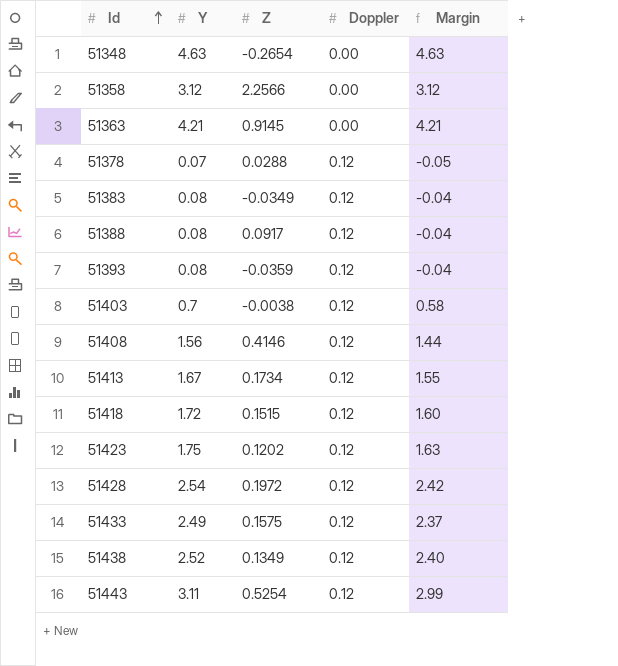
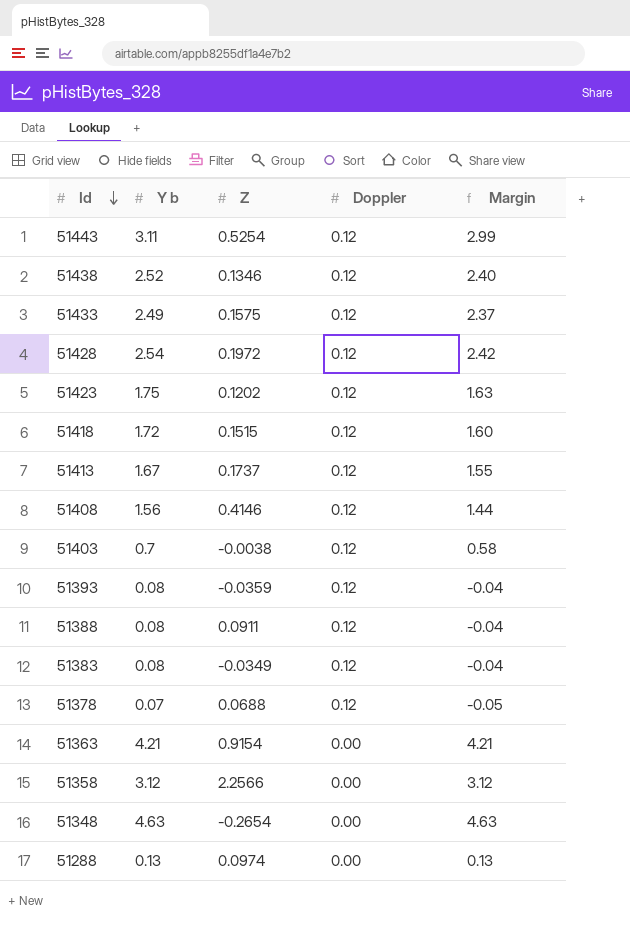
row order: Id ascending -> Id descending
column name: Y -> Y b
51438 | Z: 0.1349 -> 0.1346
51413 | Z: 0.1734 -> 0.1737
51388 | Z: 0.0917 -> 0.0911
51378 | Z: 0.0288 -> 0.0688
51363 | Z: 0.9145 -> 0.9154
row 51288: none -> 0.13 | 0.0974 | 0.00 | 0.13

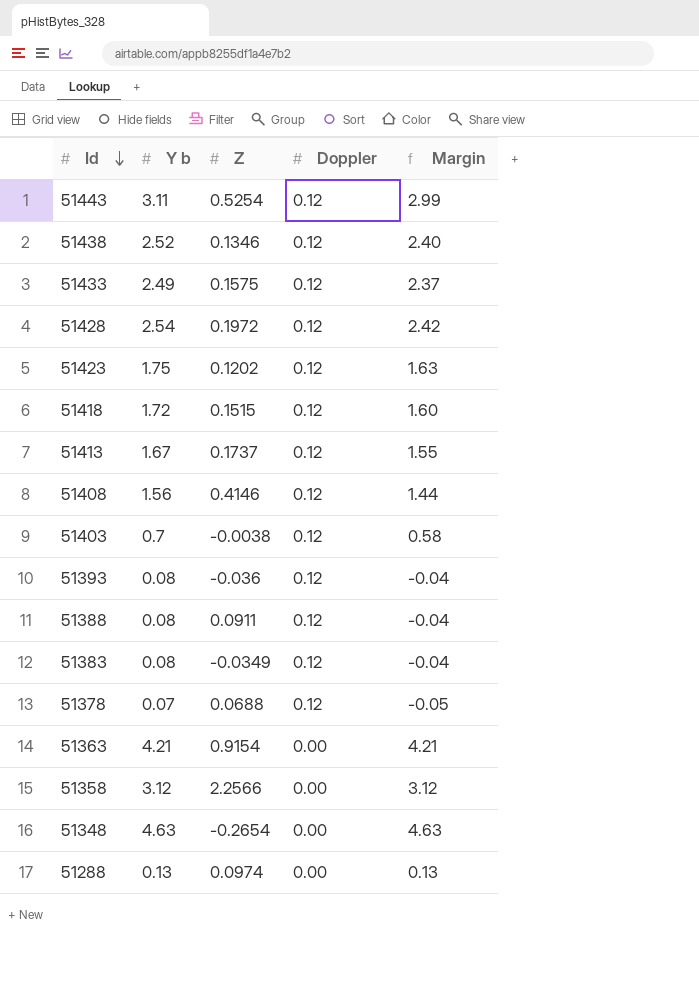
51393 | Z: -0.0359 -> -0.036

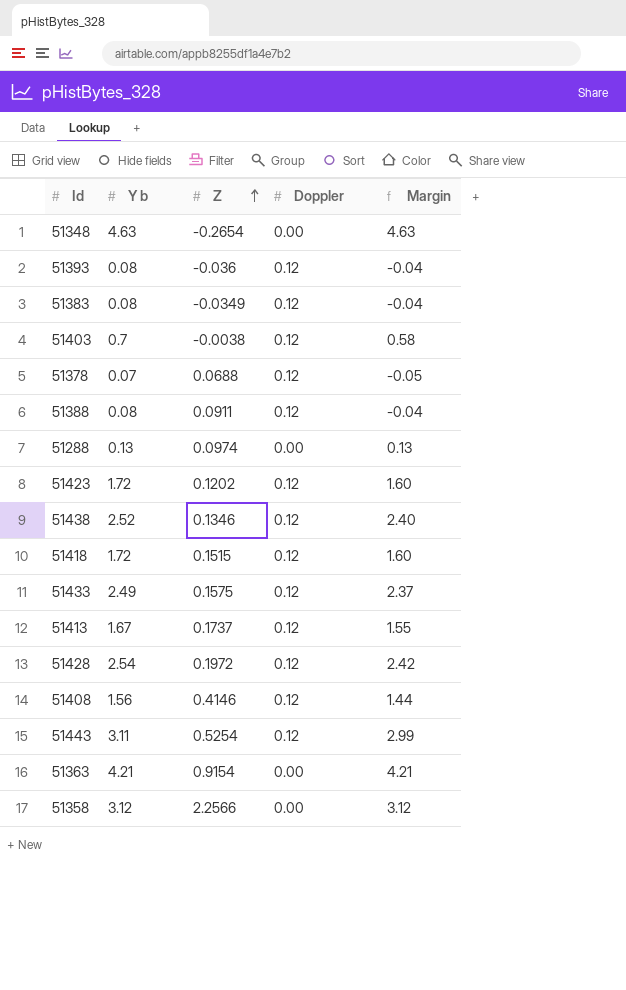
row order: Id descending -> Z ascending
51423 | Y b: 1.75 -> 1.72
51423 | Margin: 1.63 -> 1.60

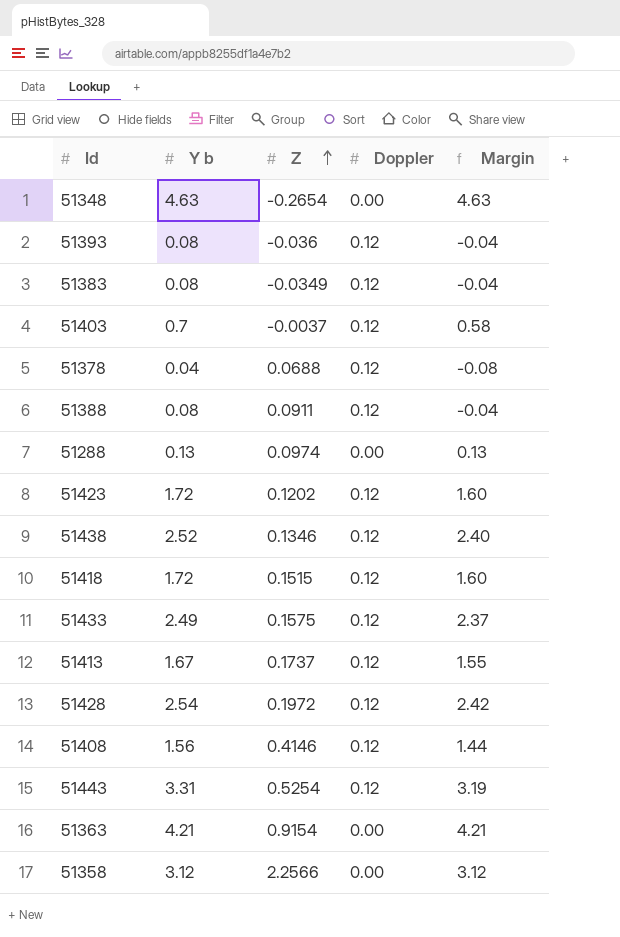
51403 | Z: -0.0038 -> -0.0037
51378 | Y b: 0.07 -> 0.04
51378 | Margin: -0.05 -> -0.08
51443 | Y b: 3.11 -> 3.31
51443 | Margin: 2.99 -> 3.19

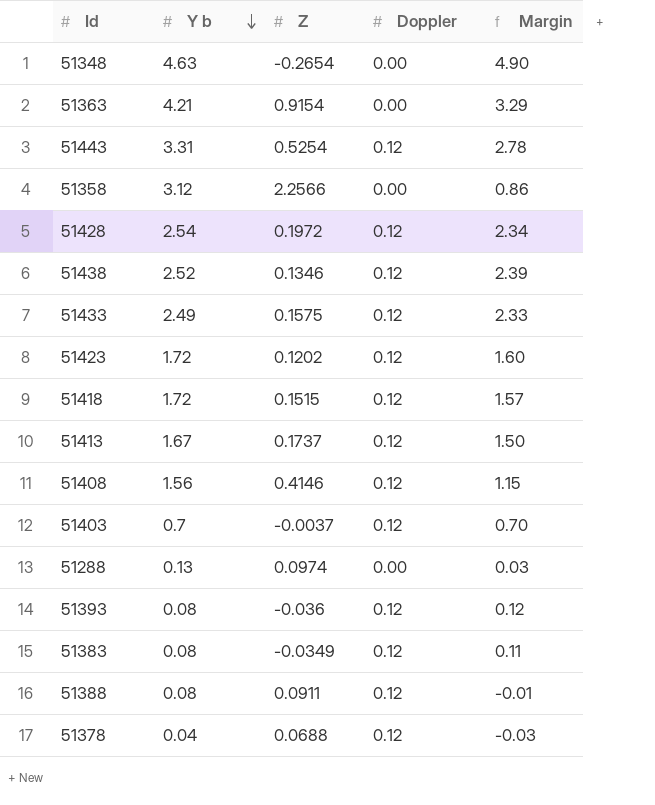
row order: Z ascending -> Y b descending
column Margin | formula: [Y b] - [Doppler] -> [Y b] - [Z]

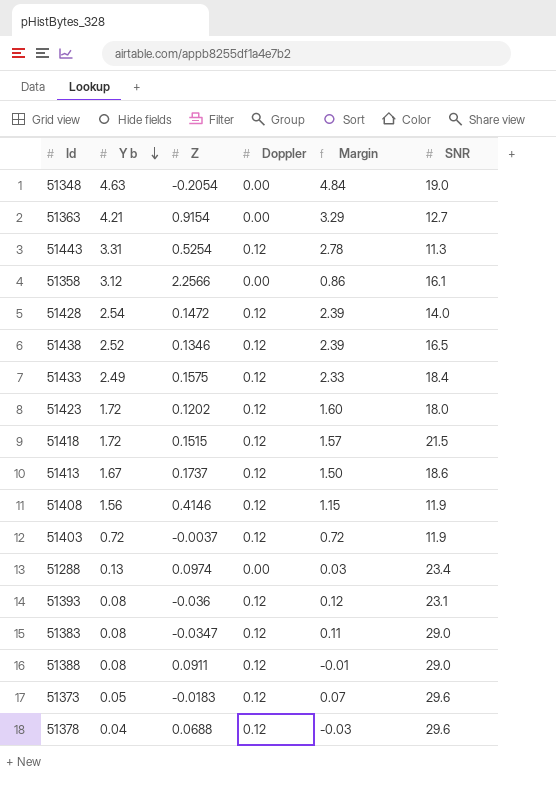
column SNR | position: none -> 6
51348 | Z: -0.2654 -> -0.2054
51348 | Margin: 4.90 -> 4.84
51428 | Z: 0.1972 -> 0.1472
51428 | Margin: 2.34 -> 2.39
51403 | Y b: 0.7 -> 0.72
51403 | Margin: 0.70 -> 0.72
51383 | Z: -0.0349 -> -0.0347
row 51373: none -> 0.05 | -0.0183 | 0.12 | 0.07 | 29.6

